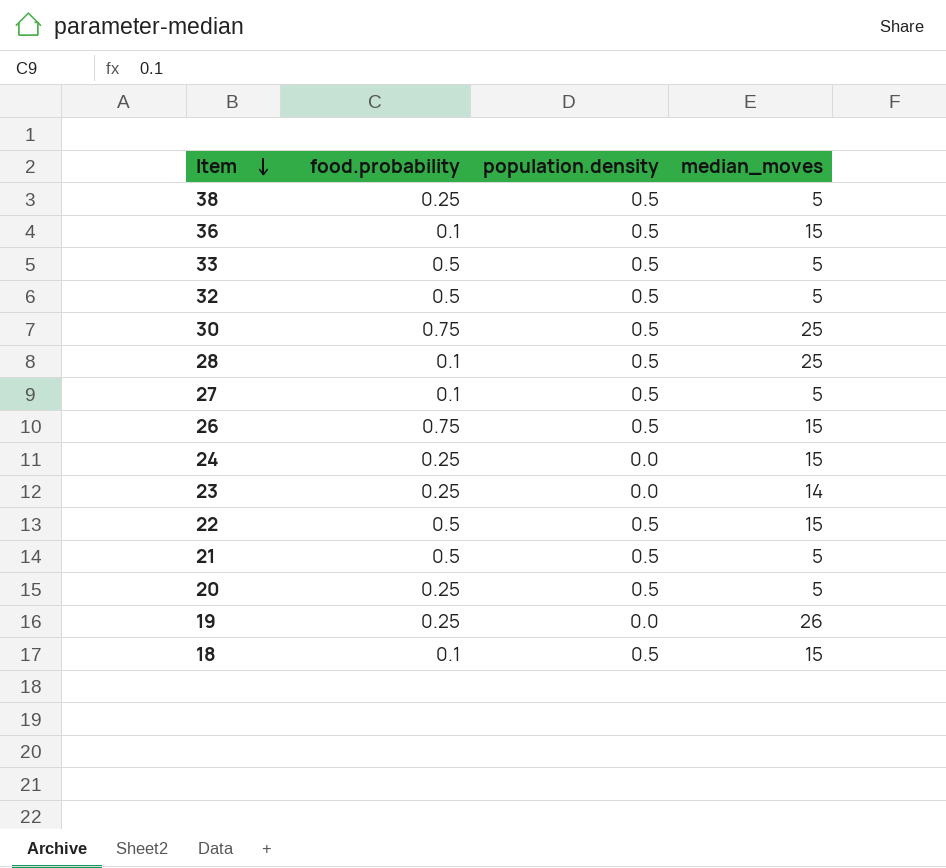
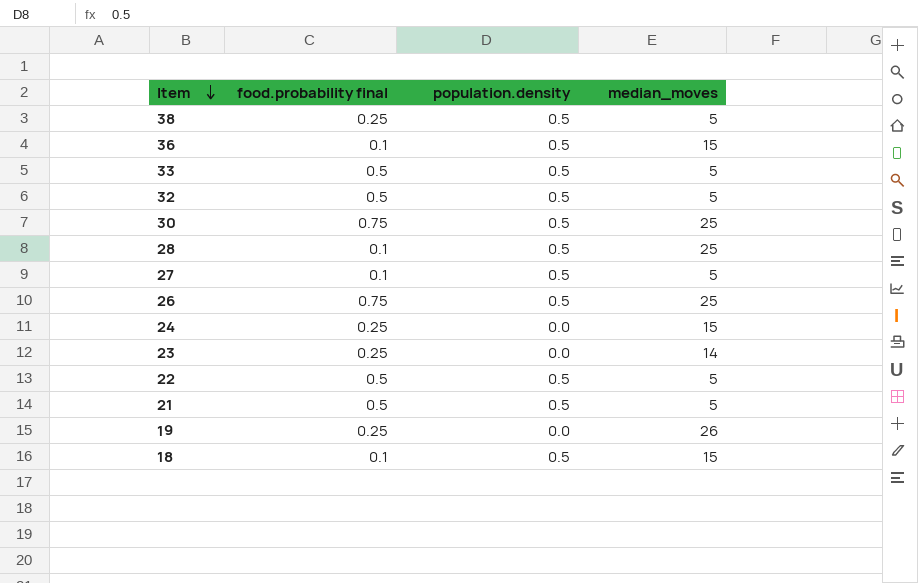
column name: food.probability -> food.probability final
row 20: 0.25 | 0.5 | 5 -> none
26 | median_moves: 15 -> 25
22 | median_moves: 15 -> 5

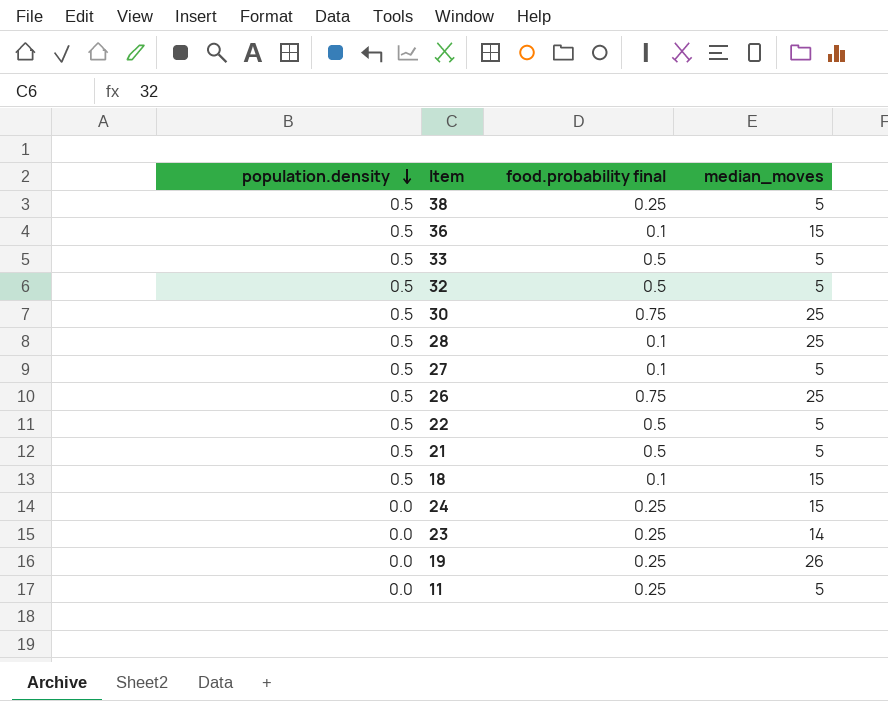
row order: Item descending -> population.density descending
column population.density | position: 3 -> 1
row 11: none -> 0.0 | 0.25 | 5

